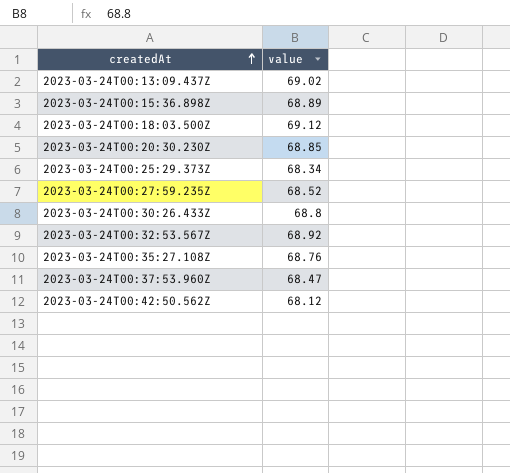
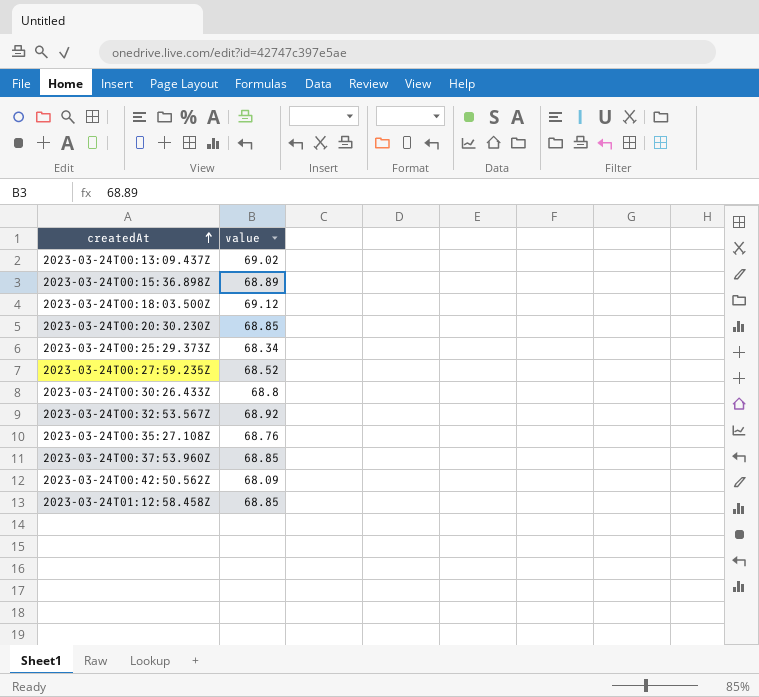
2023-03-24T00:37:53.960Z | value: 68.47 -> 68.85
2023-03-24T00:42:50.562Z | value: 68.12 -> 68.09
row 2023-03-24T01:12:58.458Z: none -> 68.85

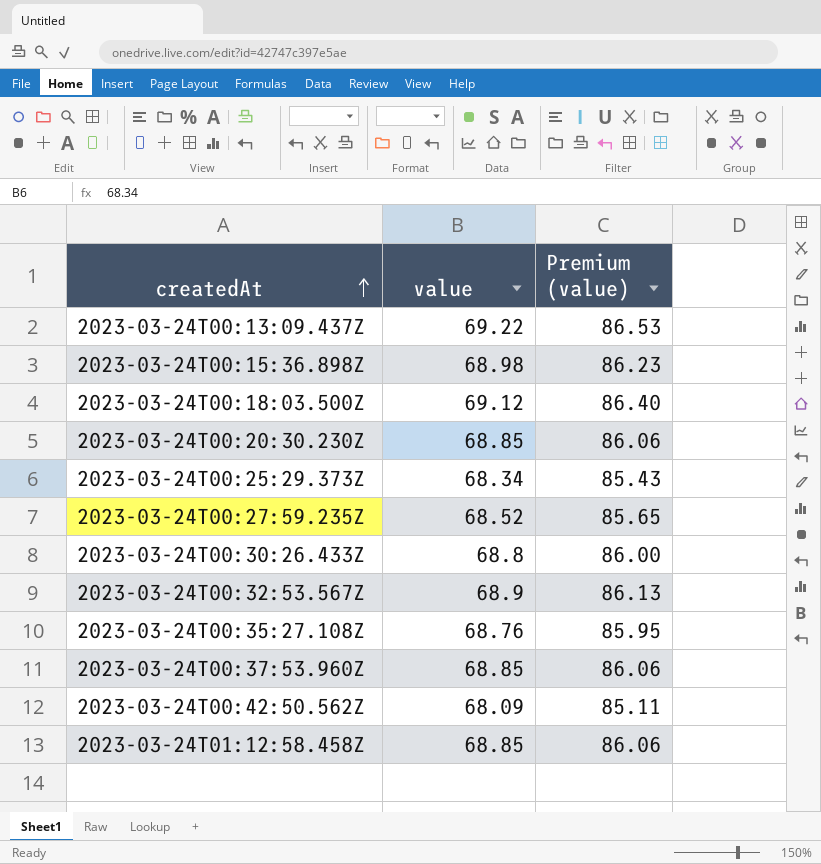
column Premium (value) | formula: none -> [value] * 1.25
2023-03-24T00:13:09.437Z | value: 69.02 -> 69.22
2023-03-24T00:15:36.898Z | value: 68.89 -> 68.98
2023-03-24T00:32:53.567Z | value: 68.92 -> 68.9

